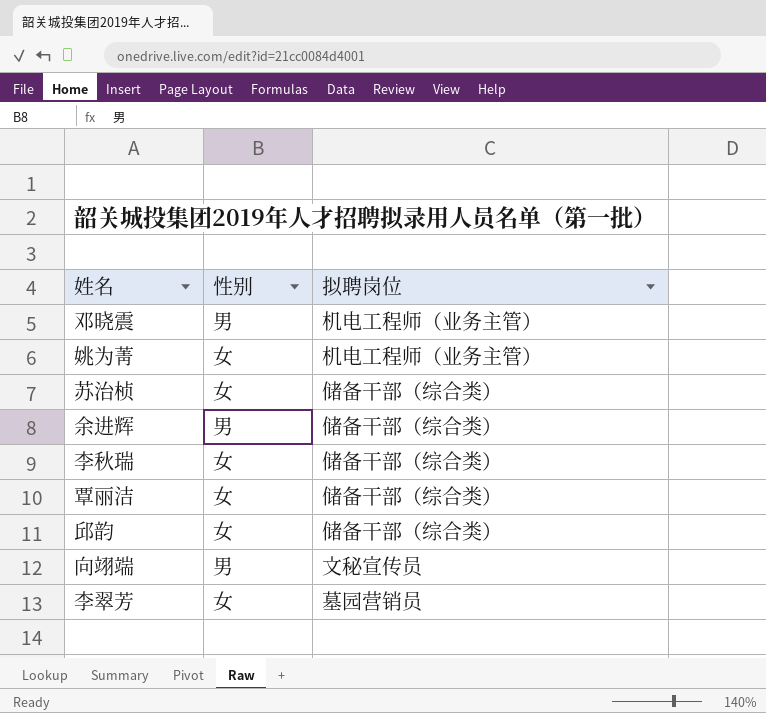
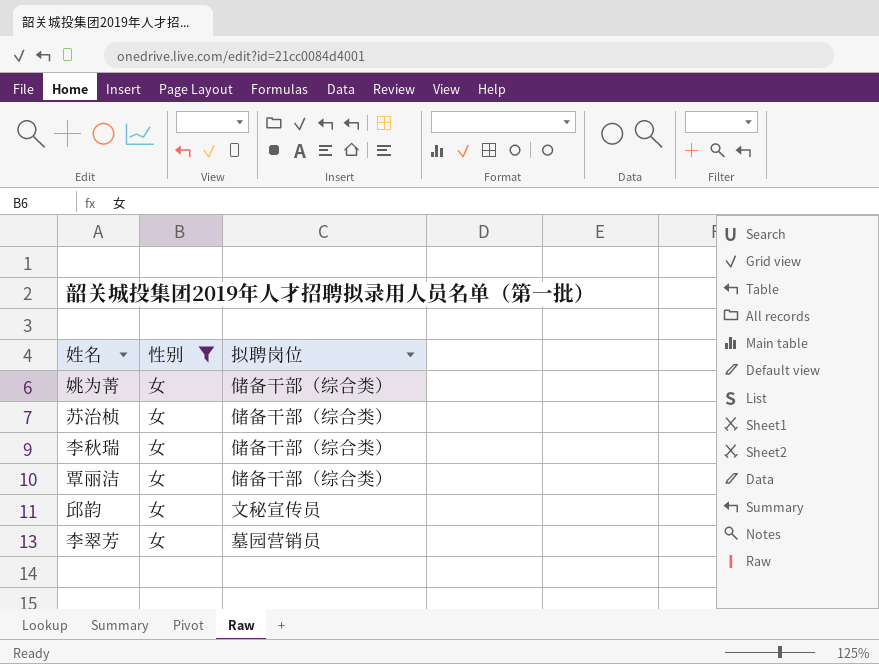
filter: none -> 性别 = 女
姚为菁 | 拟聘岗位: 机电工程师（业务主管） -> 储备干部（综合类）
邱韵 | 拟聘岗位: 储备干部（综合类） -> 文秘宣传员

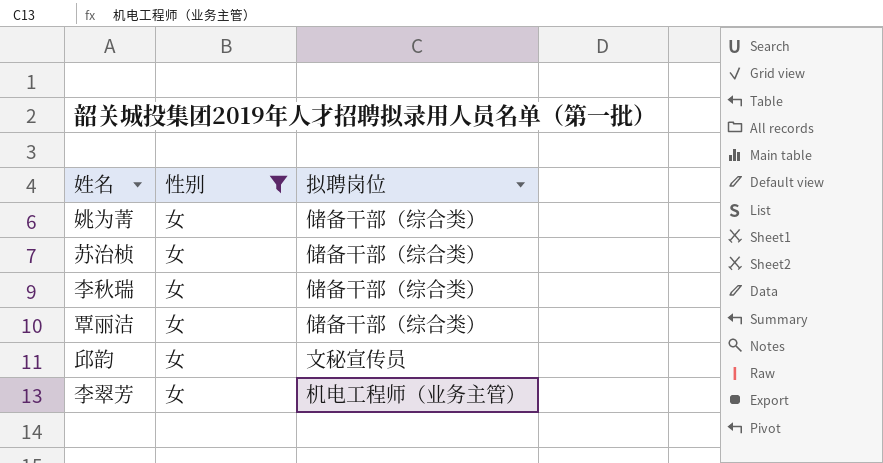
李翠芳 | 拟聘岗位: 墓园营销员 -> 机电工程师（业务主管）

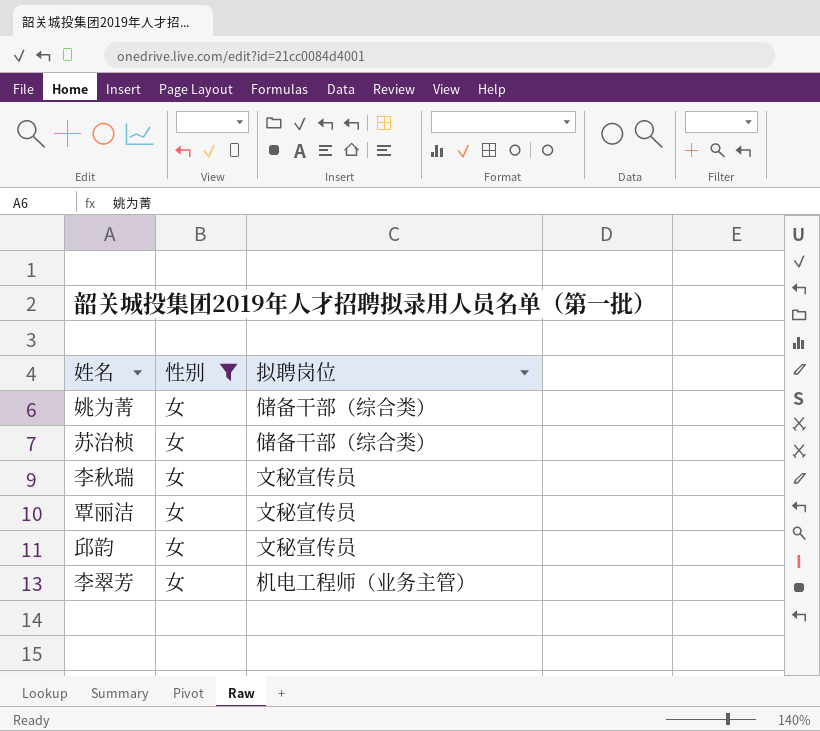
李秋瑞 | 拟聘岗位: 储备干部（综合类） -> 文秘宣传员
覃丽洁 | 拟聘岗位: 储备干部（综合类） -> 文秘宣传员

